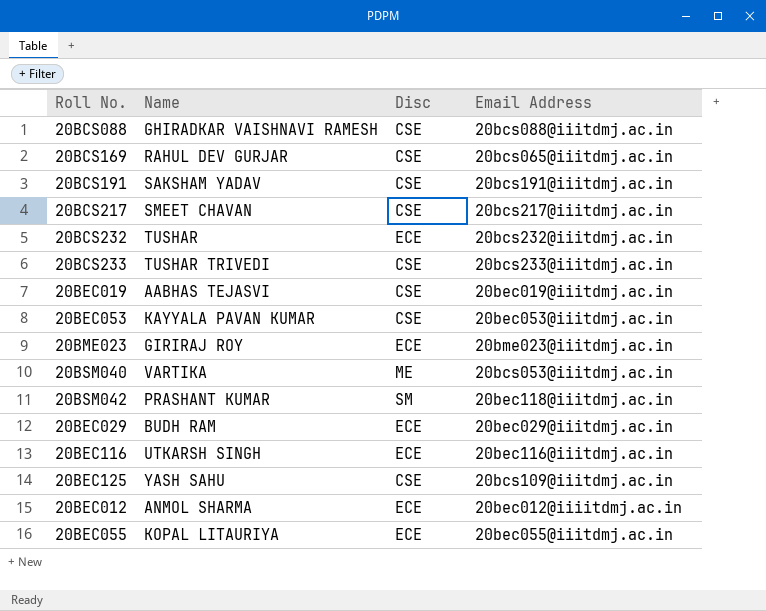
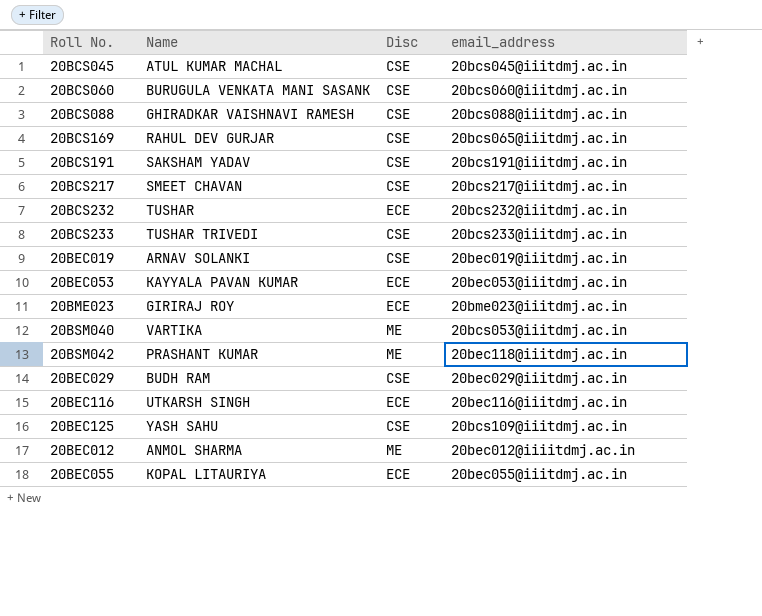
column name: Email Address -> email_address
row 20BCS045: none -> ATUL KUMAR MACHAL | CSE | 20bcs045@iiitdmj.ac.in
row 20BCS060: none -> BURUGULA VENKATA MANI SASANK | CSE | 20bcs060@iiitdmj.ac.in
20BEC019 | Name: AABHAS TEJASVI -> ARNAV SOLANKI
20BEC053 | Disc: CSE -> ECE
20BSM042 | Disc: SM -> ME
20BEC029 | Disc: ECE -> CSE
20BEC012 | Disc: ECE -> ME

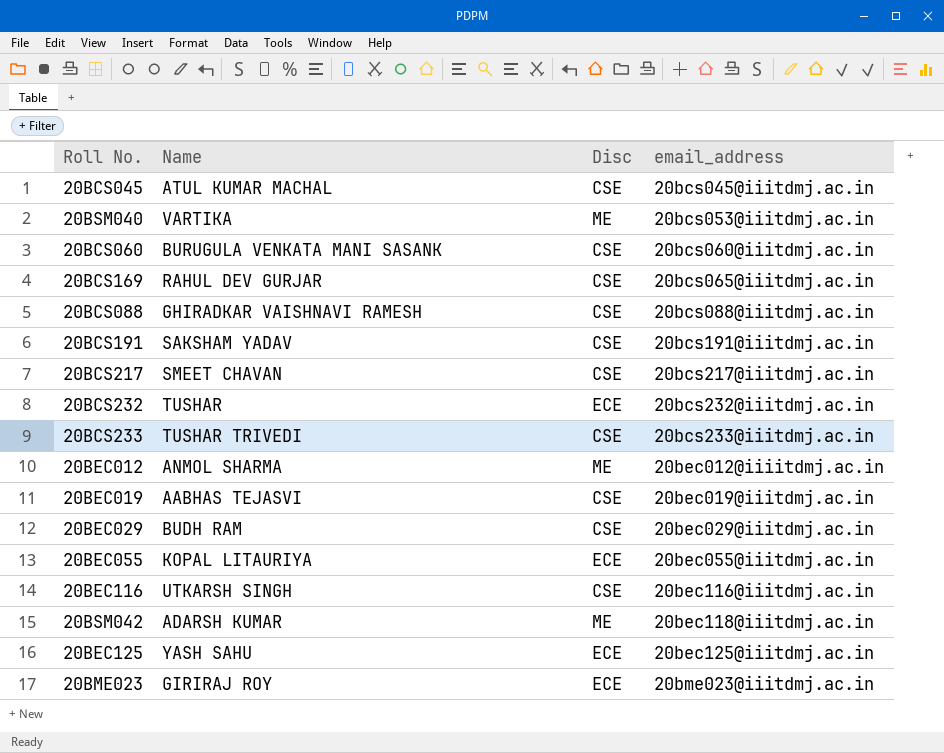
row order: none -> email_address ascending
row 20BEC053: KAYYALA PAVAN KUMAR | ECE | 20bec053@iiitdmj.ac.in -> none
20BEC019 | Name: ARNAV SOLANKI -> AABHAS TEJASVI
20BEC116 | Disc: ECE -> CSE
20BSM042 | Name: PRASHANT KUMAR -> ADARSH KUMAR
20BEC125 | Disc: CSE -> ECE
20BEC125 | email_address: 20bcs109@iiitdmj.ac.in -> 20bec125@iiitdmj.ac.in

